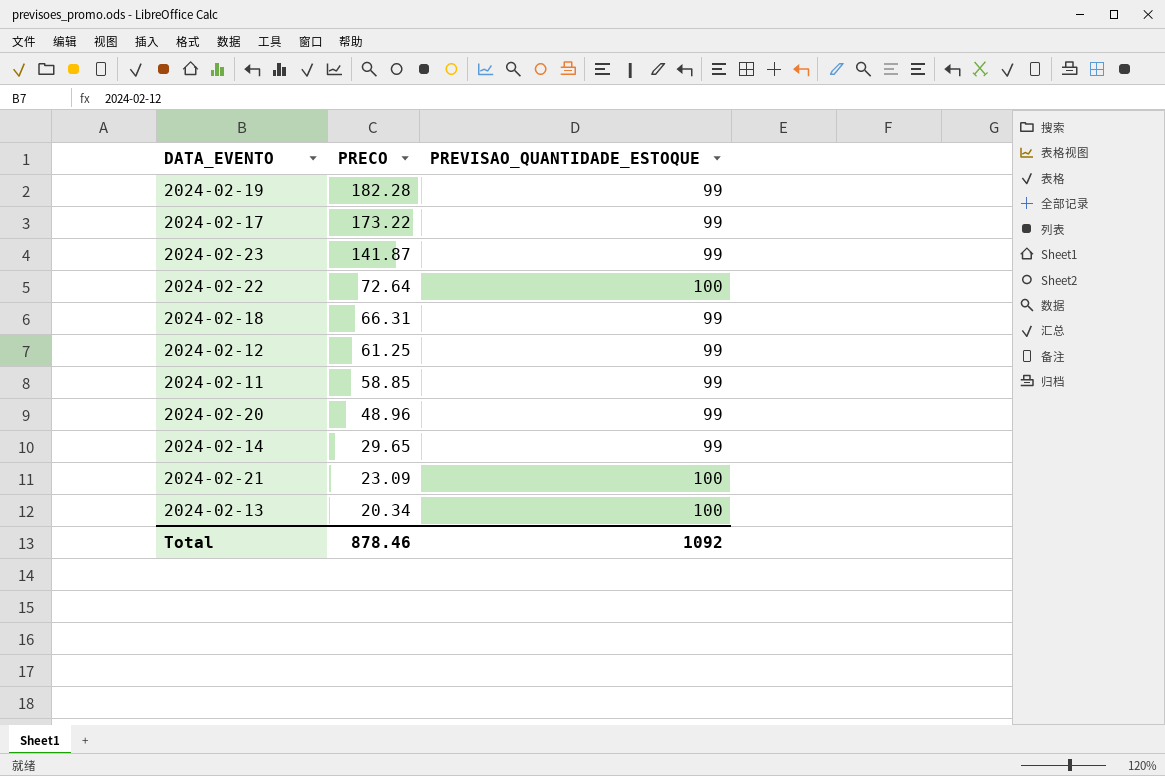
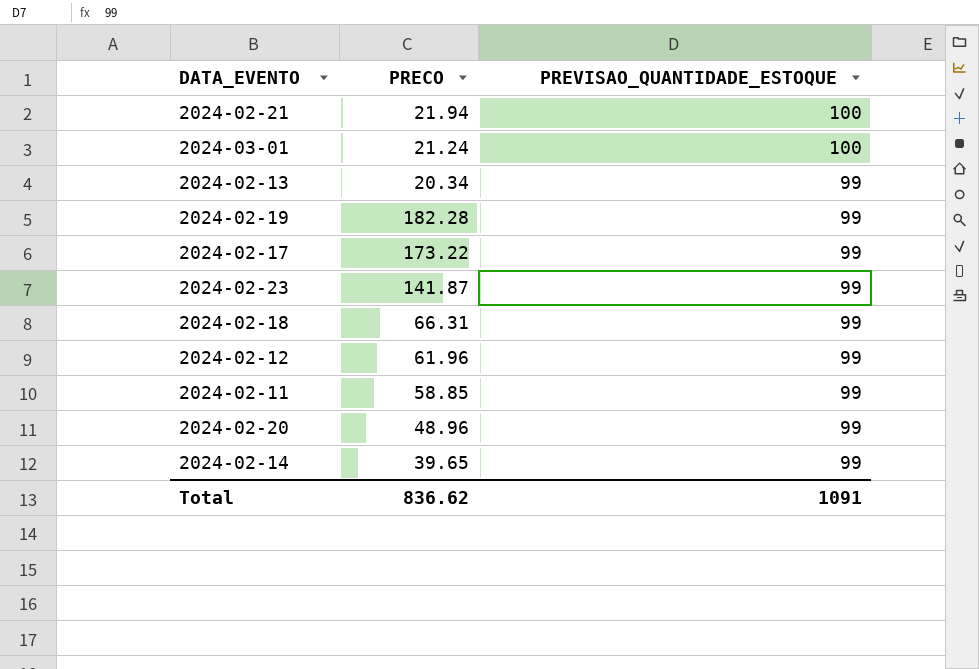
row order: PRECO descending -> PREVISAO_QUANTIDADE_ESTOQUE descending
row 2024-02-22: 72.64 | 100 -> none
2024-02-21 | PRECO: 23.09 -> 21.94
row 2024-03-01: none -> 21.24 | 100
2024-02-13 | PREVISAO_QUANTIDADE_ESTOQUE: 100 -> 99
2024-02-12 | PRECO: 61.25 -> 61.96
2024-02-14 | PRECO: 29.65 -> 39.65
Total | PRECO: 878.46 -> 836.62
Total | PREVISAO_QUANTIDADE_ESTOQUE: 1092 -> 1091

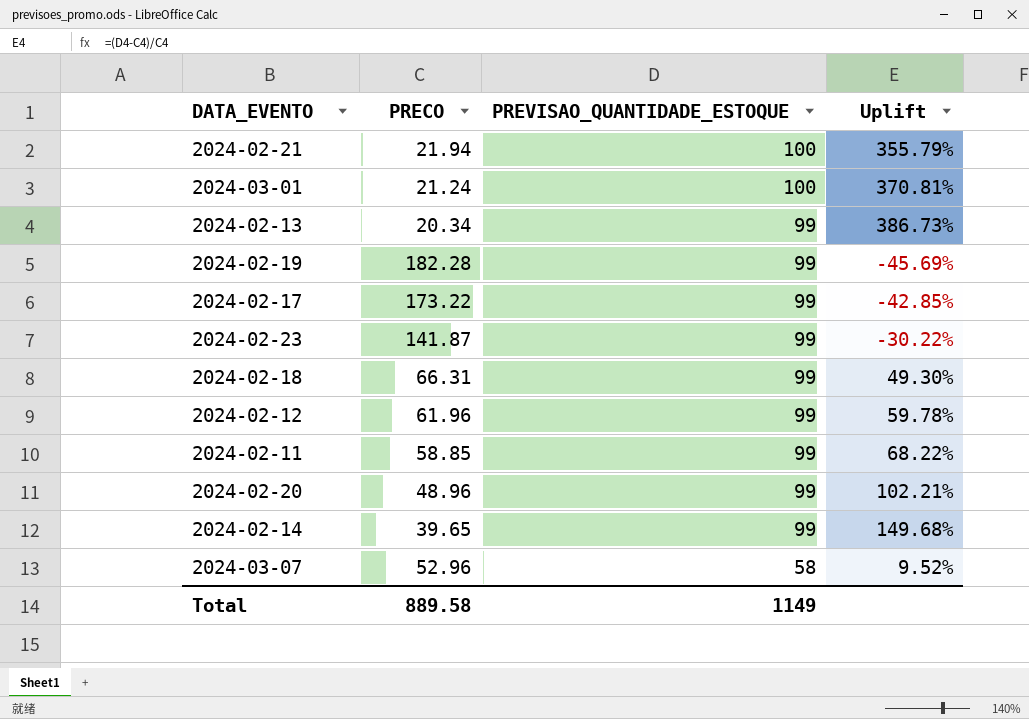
column Uplift | formula: none -> ([PREVISAO_QUANTIDADE_ESTOQUE] - [PRECO]) / [PRECO]
row 2024-03-07: none -> 52.96 | 58 | 9.52%
Total | PRECO: 836.62 -> 889.58
Total | PREVISAO_QUANTIDADE_ESTOQUE: 1091 -> 1149

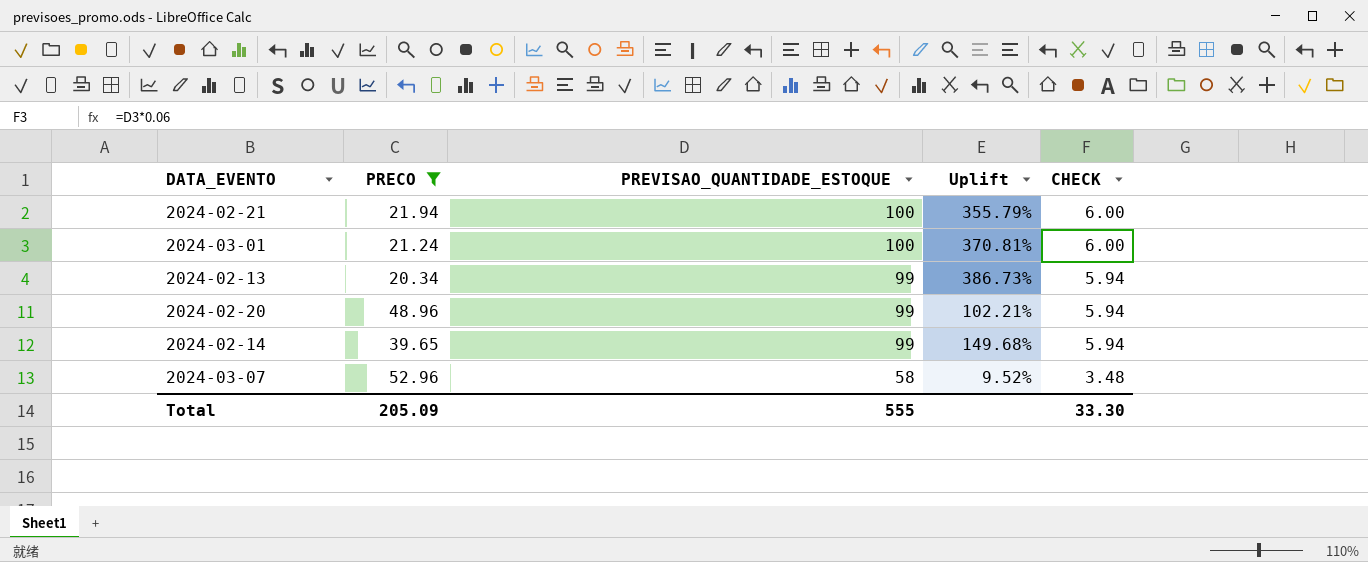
filter: none -> PRECO <= 52.96
column CHECK | formula: none -> [PREVISAO_QUANTIDADE_ESTOQUE] * 0.06
Total | PRECO: 889.58 -> 205.09
Total | PREVISAO_QUANTIDADE_ESTOQUE: 1149 -> 555

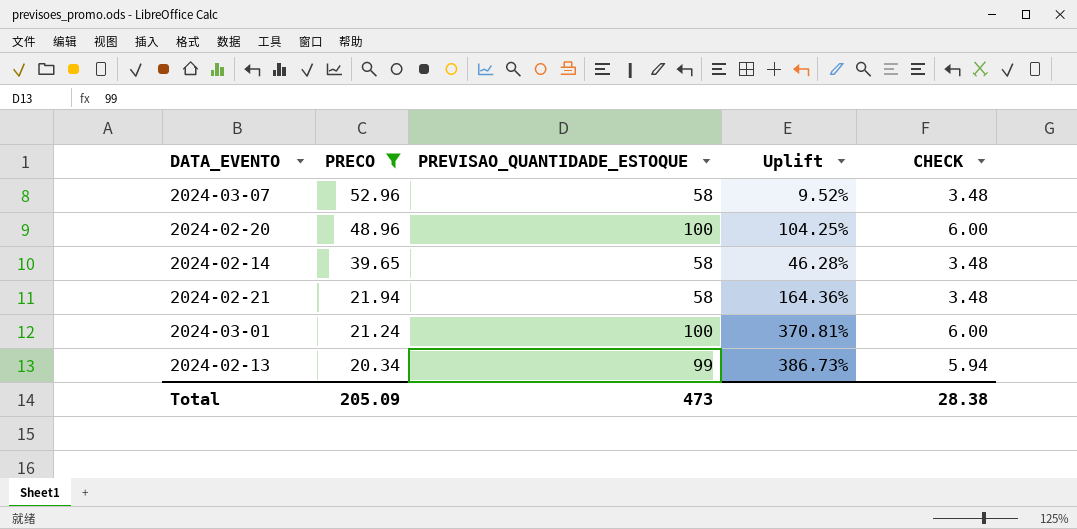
row order: PREVISAO_QUANTIDADE_ESTOQUE descending -> PRECO descending
2024-02-20 | PREVISAO_QUANTIDADE_ESTOQUE: 99 -> 100
2024-02-20 | Uplift: 102.21% -> 104.25%
2024-02-20 | CHECK: 5.94 -> 6.00
2024-02-14 | PREVISAO_QUANTIDADE_ESTOQUE: 99 -> 58
2024-02-14 | Uplift: 149.68% -> 46.28%
2024-02-14 | CHECK: 5.94 -> 3.48
2024-02-21 | PREVISAO_QUANTIDADE_ESTOQUE: 100 -> 58
2024-02-21 | Uplift: 355.79% -> 164.36%
2024-02-21 | CHECK: 6.00 -> 3.48
Total | PREVISAO_QUANTIDADE_ESTOQUE: 555 -> 473
Total | CHECK: 33.30 -> 28.38

